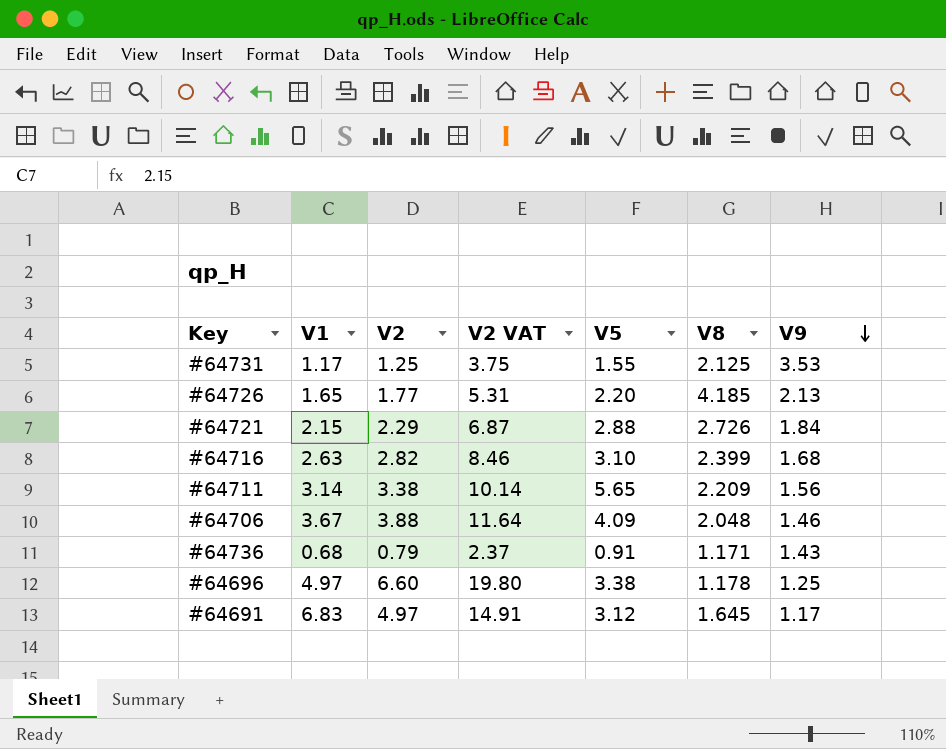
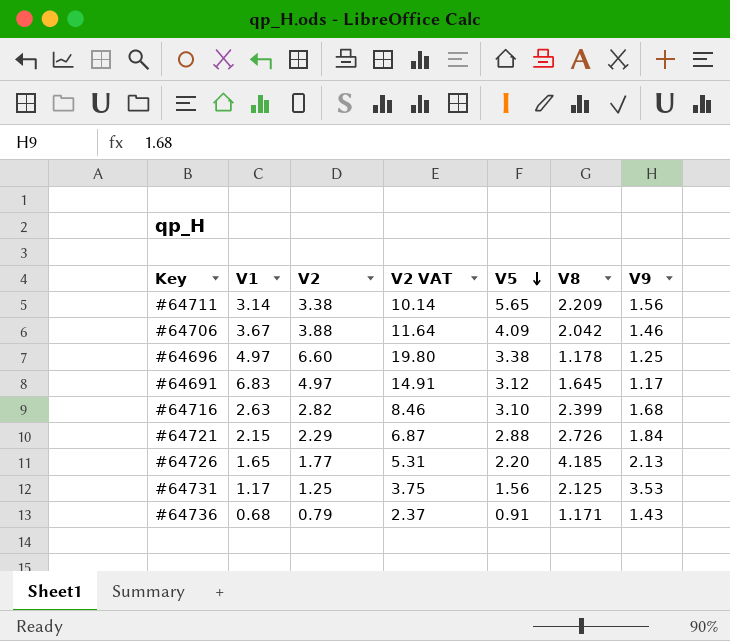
row order: V9 descending -> V5 descending
#64706 | V8: 2.048 -> 2.042
#64731 | V5: 1.55 -> 1.56

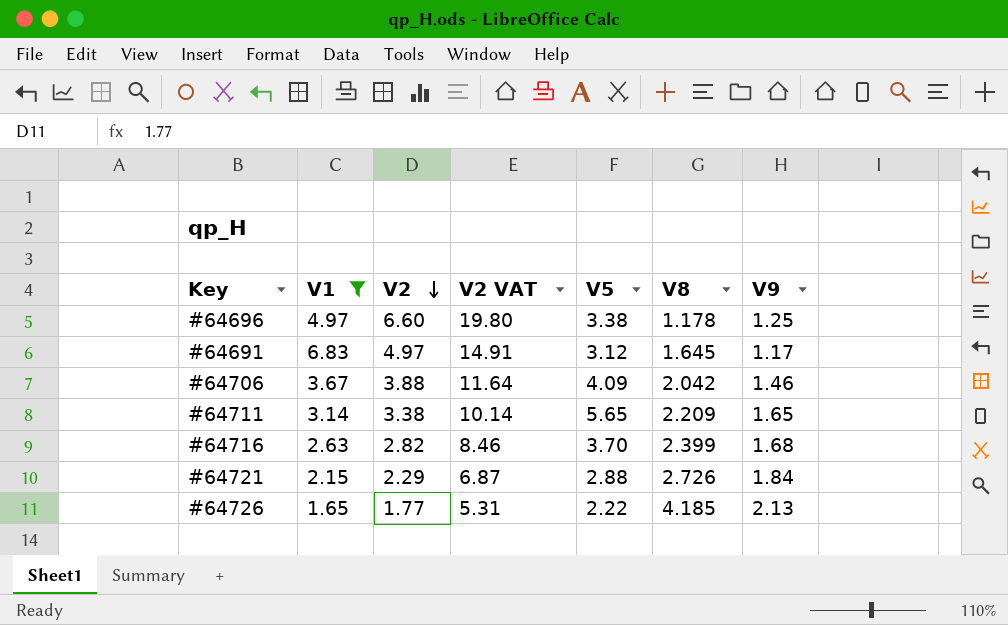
filter: none -> V1 >= 1.65
row order: V5 descending -> V2 descending
#64711 | V9: 1.56 -> 1.65
#64716 | V5: 3.10 -> 3.70
#64726 | V5: 2.20 -> 2.22

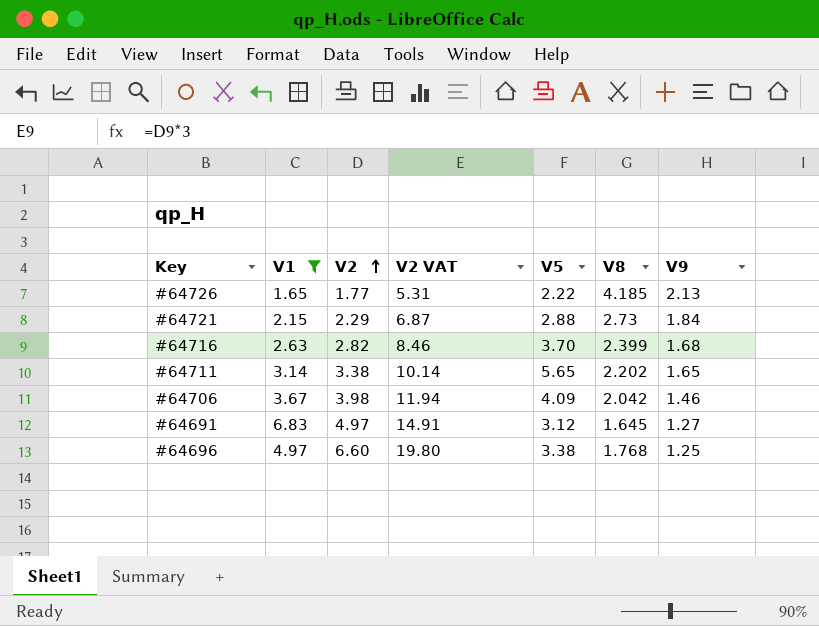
row order: V2 descending -> V2 ascending
#64721 | V8: 2.726 -> 2.73
#64711 | V8: 2.209 -> 2.202
#64706 | V2: 3.88 -> 3.98
#64706 | V2 VAT: 11.64 -> 11.94
#64691 | V9: 1.17 -> 1.27
#64696 | V8: 1.178 -> 1.768

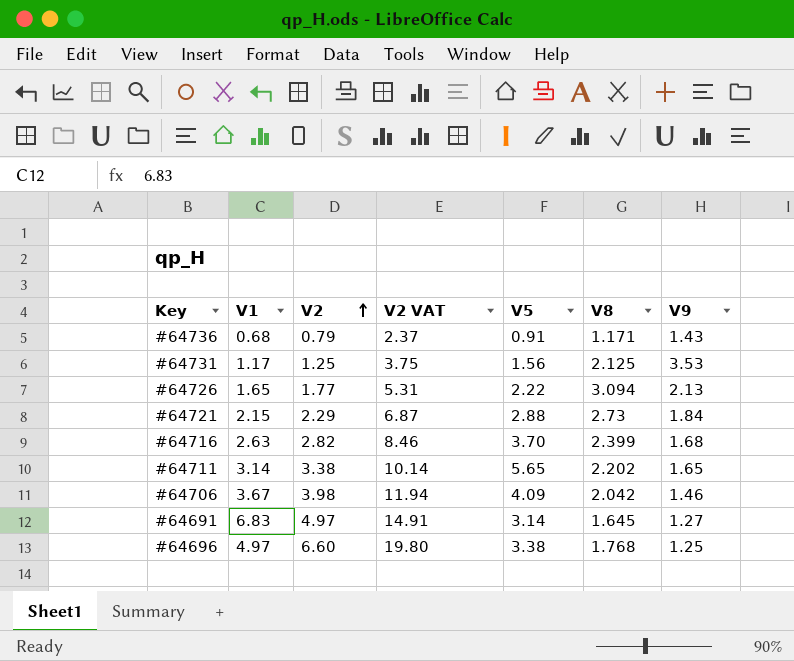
filter: V1 >= 1.65 -> none
#64726 | V8: 4.185 -> 3.094
#64691 | V5: 3.12 -> 3.14

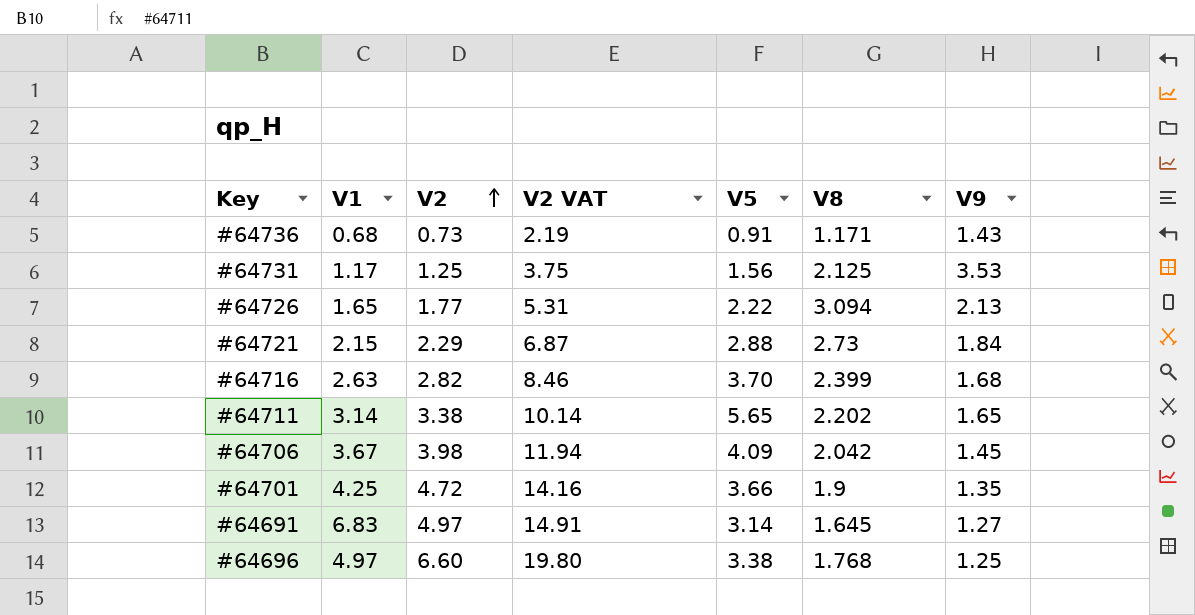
#64736 | V2: 0.79 -> 0.73
#64736 | V2 VAT: 2.37 -> 2.19
#64706 | V9: 1.46 -> 1.45
row #64701: none -> 4.25 | 4.72 | 14.16 | 3.66 | 1.9 | 1.35

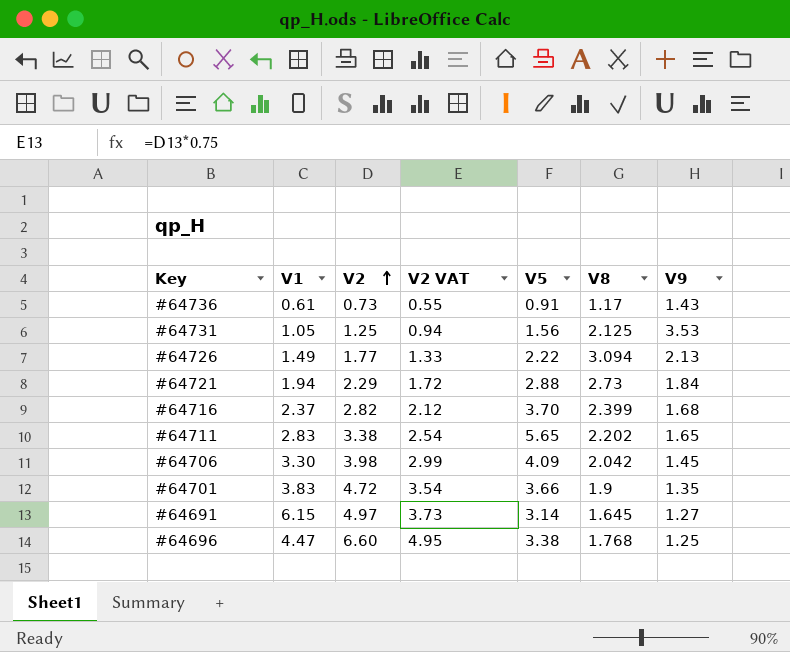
column V2 VAT | formula: [V2] * 3 -> [V2] * 0.75
#64736 | V1: 0.68 -> 0.61
#64736 | V8: 1.171 -> 1.17
#64731 | V1: 1.17 -> 1.05
#64726 | V1: 1.65 -> 1.49
#64721 | V1: 2.15 -> 1.94
#64716 | V1: 2.63 -> 2.37
#64711 | V1: 3.14 -> 2.83
#64706 | V1: 3.67 -> 3.30
#64701 | V1: 4.25 -> 3.83
#64691 | V1: 6.83 -> 6.15
#64696 | V1: 4.97 -> 4.47

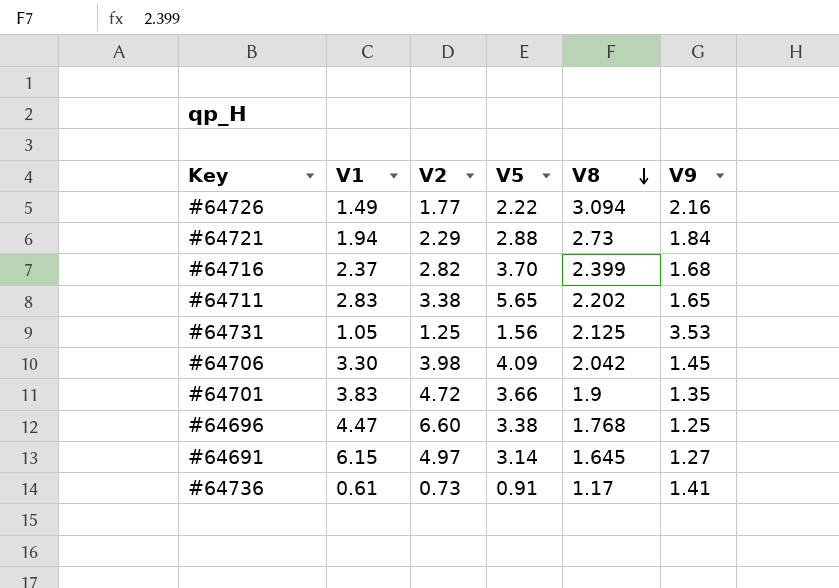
row order: V2 ascending -> V8 descending
column V2 VAT | formula: [V2] * 0.75 -> none
#64726 | V9: 2.13 -> 2.16
#64736 | V9: 1.43 -> 1.41

